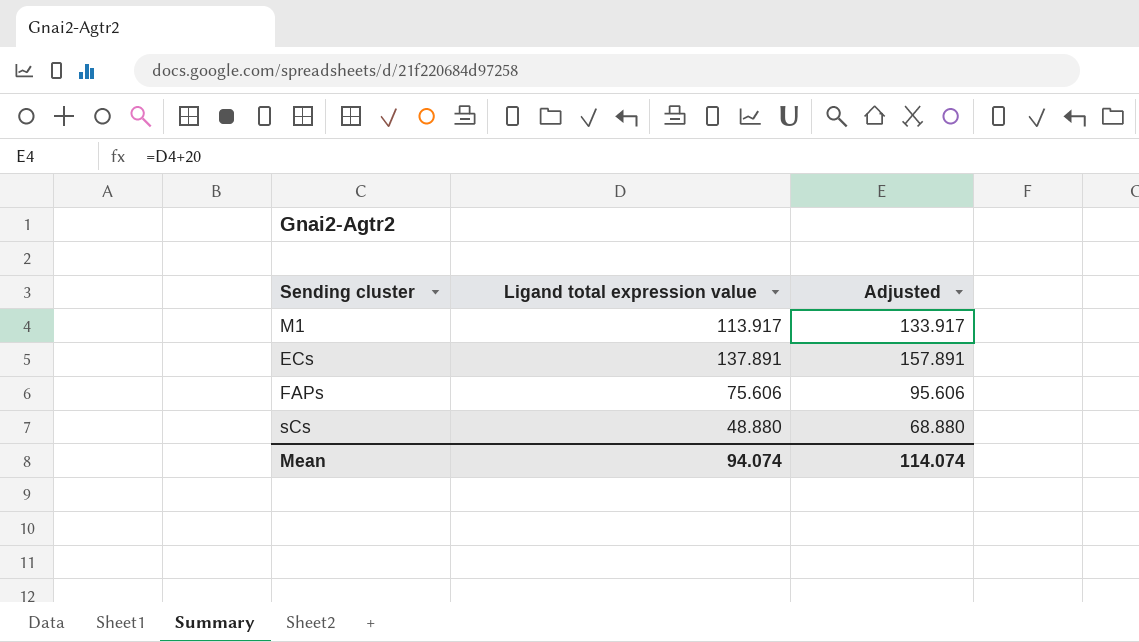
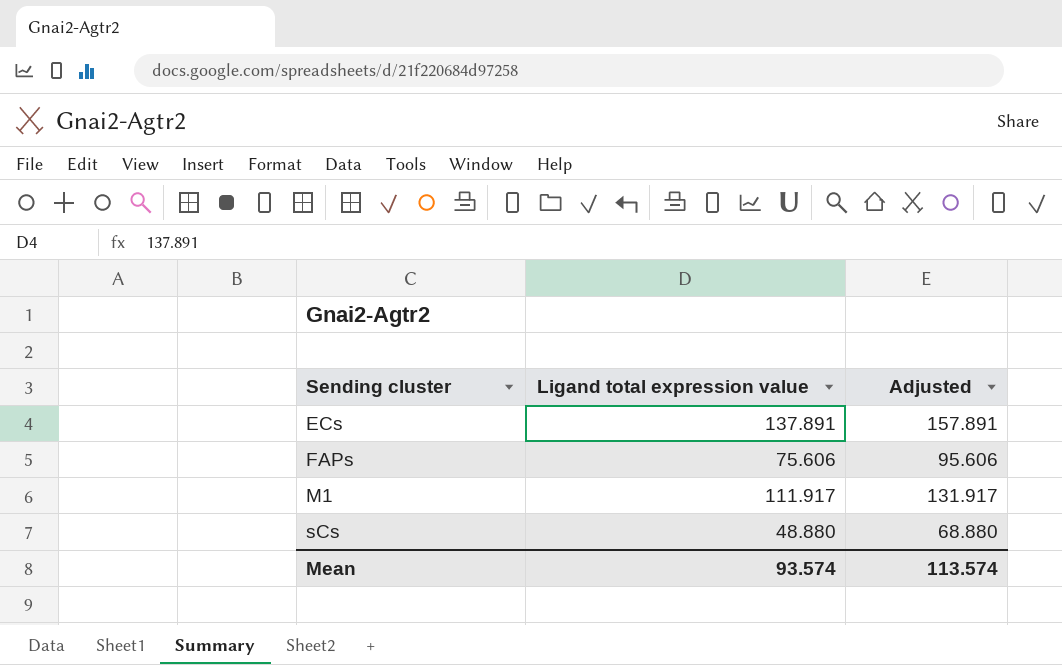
row order: none -> Sending cluster ascending
M1 | Ligand total expression value: 113.917 -> 111.917
M1 | Adjusted: 133.917 -> 131.917
Mean | Ligand total expression value: 94.074 -> 93.574
Mean | Adjusted: 114.074 -> 113.574

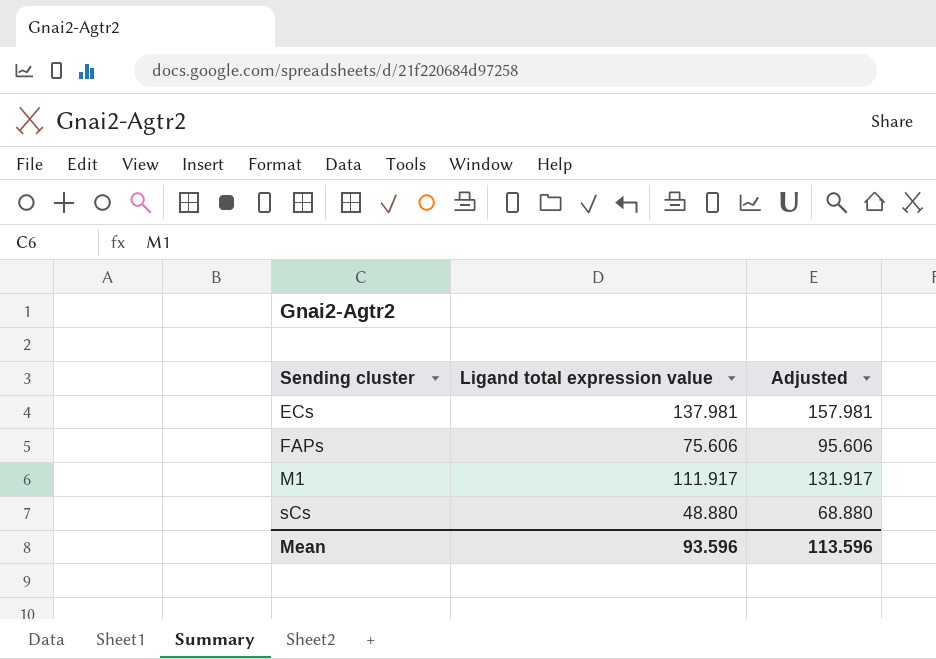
ECs | Ligand total expression value: 137.891 -> 137.981
ECs | Adjusted: 157.891 -> 157.981
Mean | Ligand total expression value: 93.574 -> 93.596
Mean | Adjusted: 113.574 -> 113.596

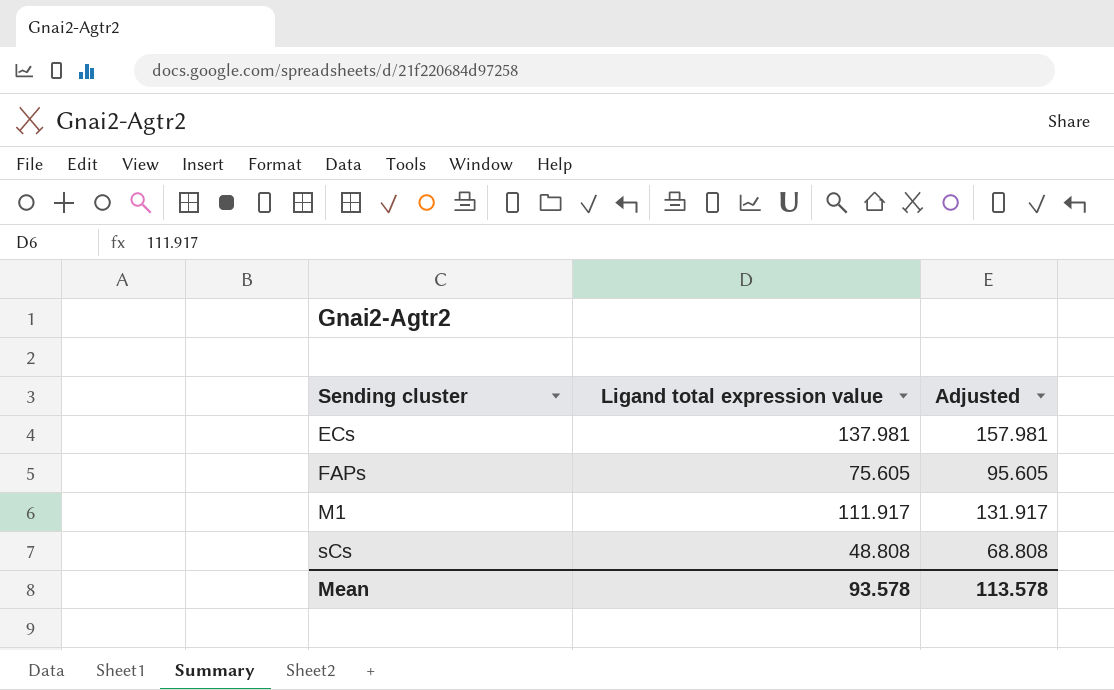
FAPs | Ligand total expression value: 75.606 -> 75.605
FAPs | Adjusted: 95.606 -> 95.605
sCs | Ligand total expression value: 48.880 -> 48.808
sCs | Adjusted: 68.880 -> 68.808
Mean | Ligand total expression value: 93.596 -> 93.578
Mean | Adjusted: 113.596 -> 113.578

